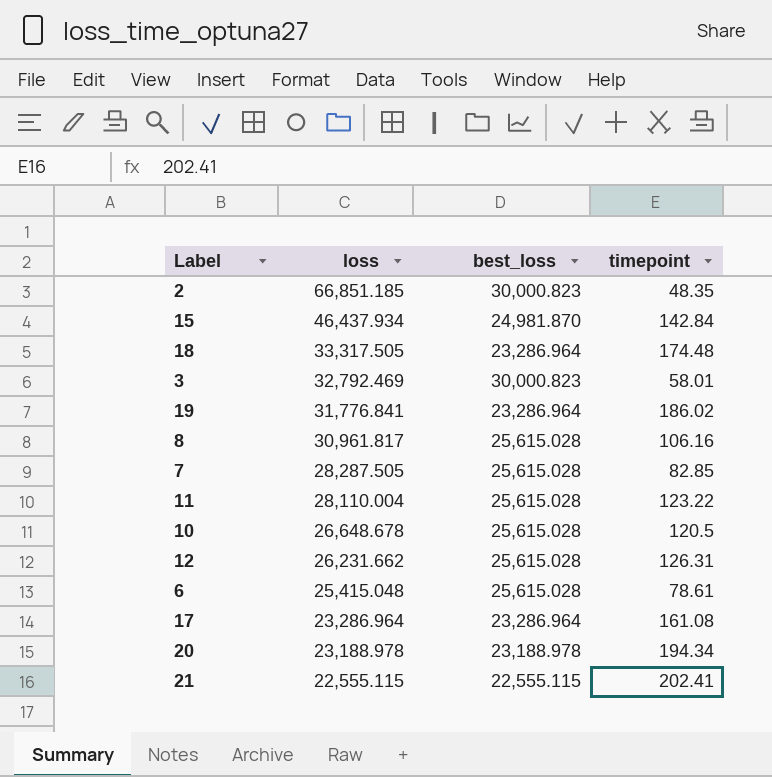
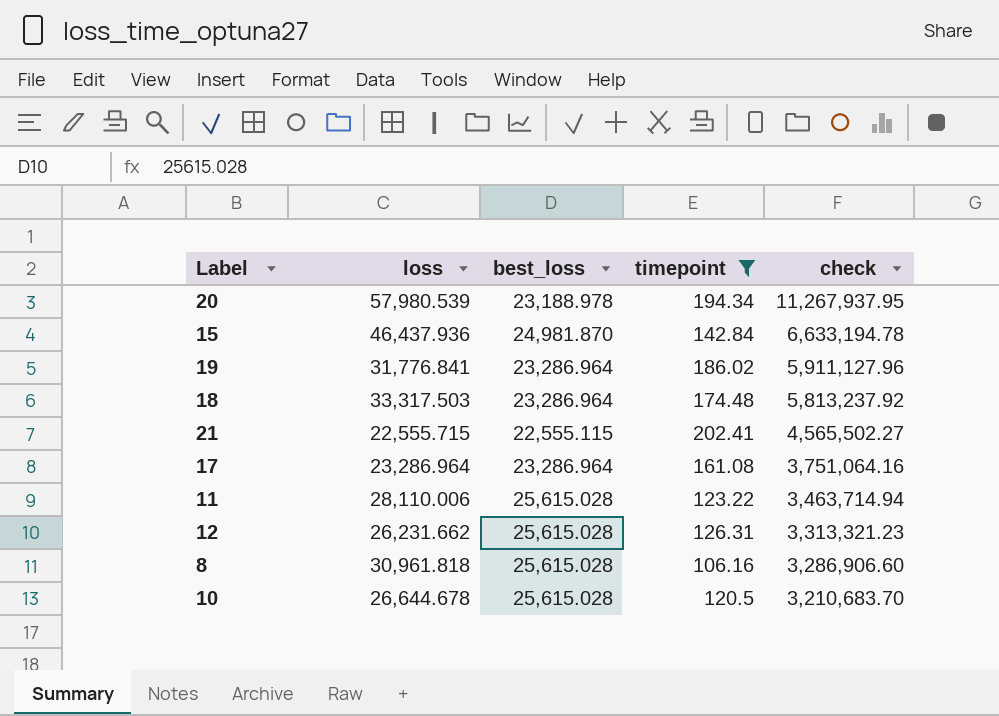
filter: none -> timepoint >= 106.16
row order: loss descending -> check descending
column check | formula: none -> [loss] * [timepoint]
20 | loss: 23,188.978 -> 57,980.539
15 | loss: 46,437.934 -> 46,437.936
18 | loss: 33,317.505 -> 33,317.503
21 | loss: 22,555.115 -> 22,555.715
11 | loss: 28,110.004 -> 28,110.006
8 | loss: 30,961.817 -> 30,961.818
10 | loss: 26,648.678 -> 26,644.678

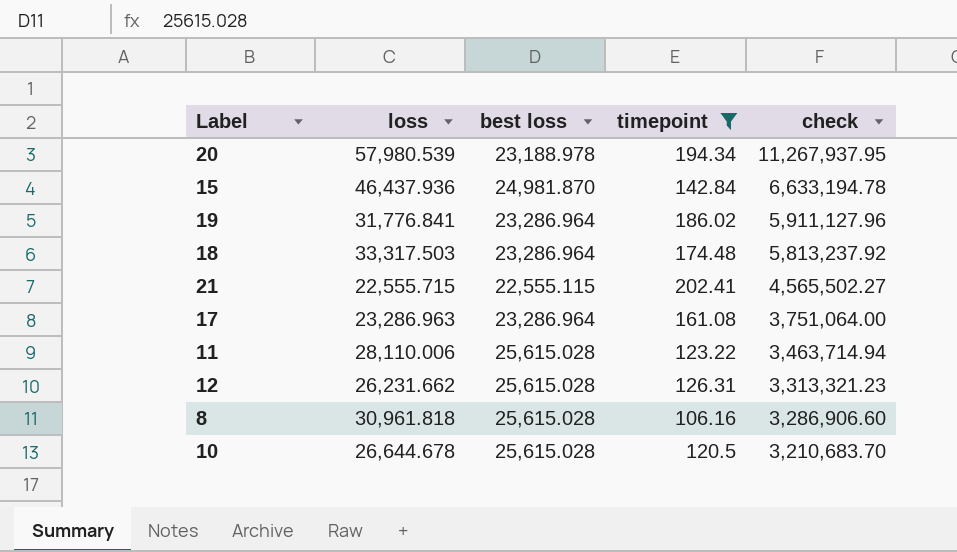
column name: best_loss -> best loss
17 | loss: 23,286.964 -> 23,286.963
17 | check: 3,751,064.16 -> 3,751,064.00

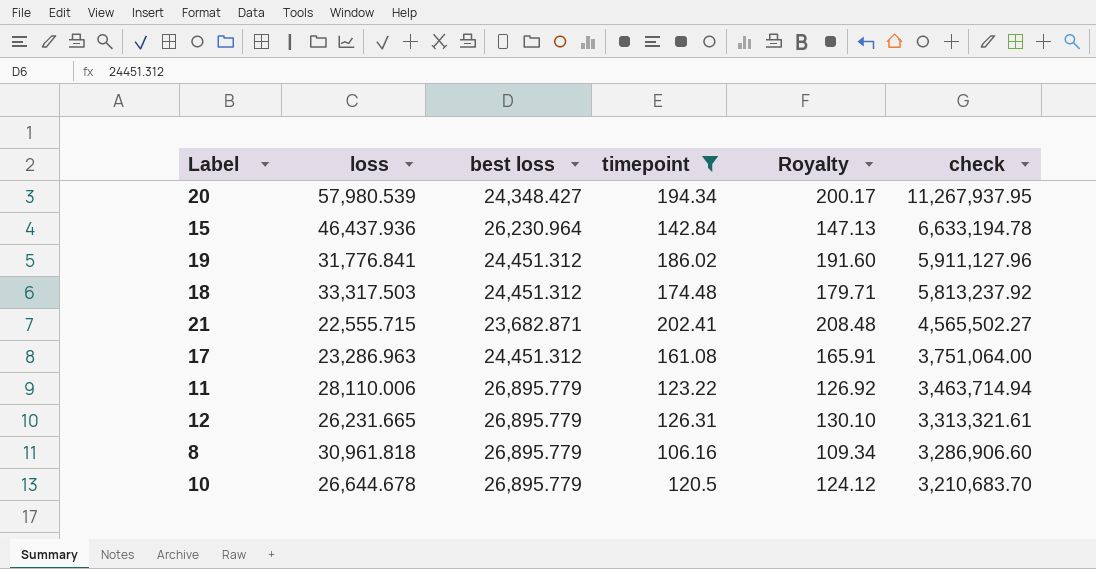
column Royalty | formula: none -> [timepoint] * 1.03
20 | best loss: 23,188.978 -> 24,348.427
15 | best loss: 24,981.870 -> 26,230.964
19 | best loss: 23,286.964 -> 24,451.312
18 | best loss: 23,286.964 -> 24,451.312
21 | best loss: 22,555.115 -> 23,682.871
17 | best loss: 23,286.964 -> 24,451.312
11 | best loss: 25,615.028 -> 26,895.779
12 | loss: 26,231.662 -> 26,231.665
12 | best loss: 25,615.028 -> 26,895.779
12 | check: 3,313,321.23 -> 3,313,321.61
8 | best loss: 25,615.028 -> 26,895.779
10 | best loss: 25,615.028 -> 26,895.779

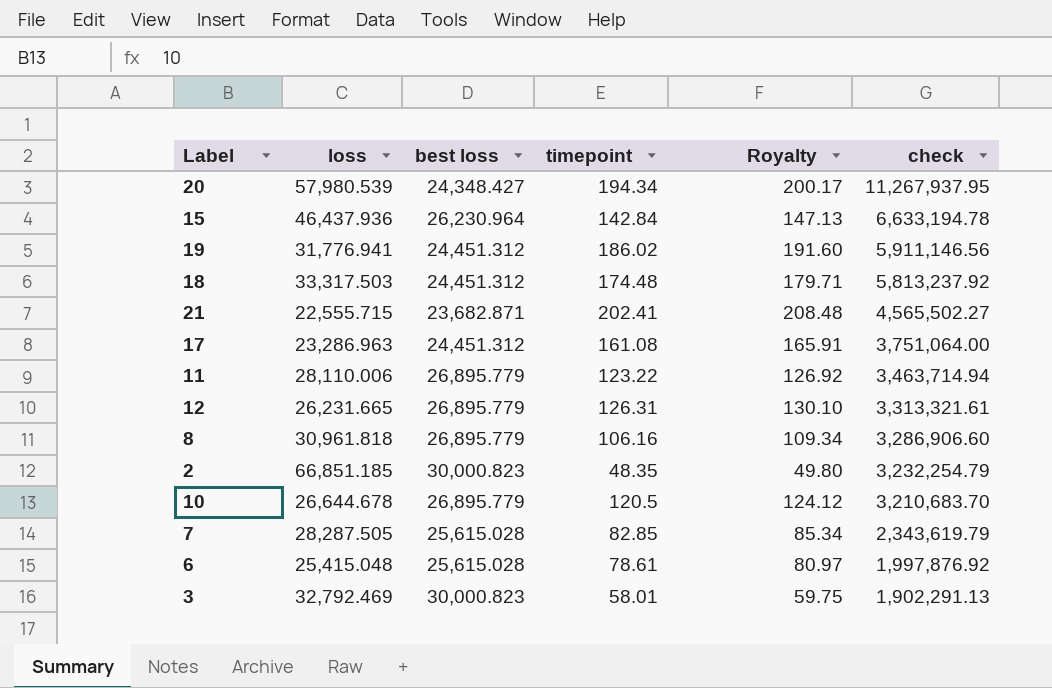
filter: timepoint >= 106.16 -> none
19 | loss: 31,776.841 -> 31,776.941
19 | check: 5,911,127.96 -> 5,911,146.56

